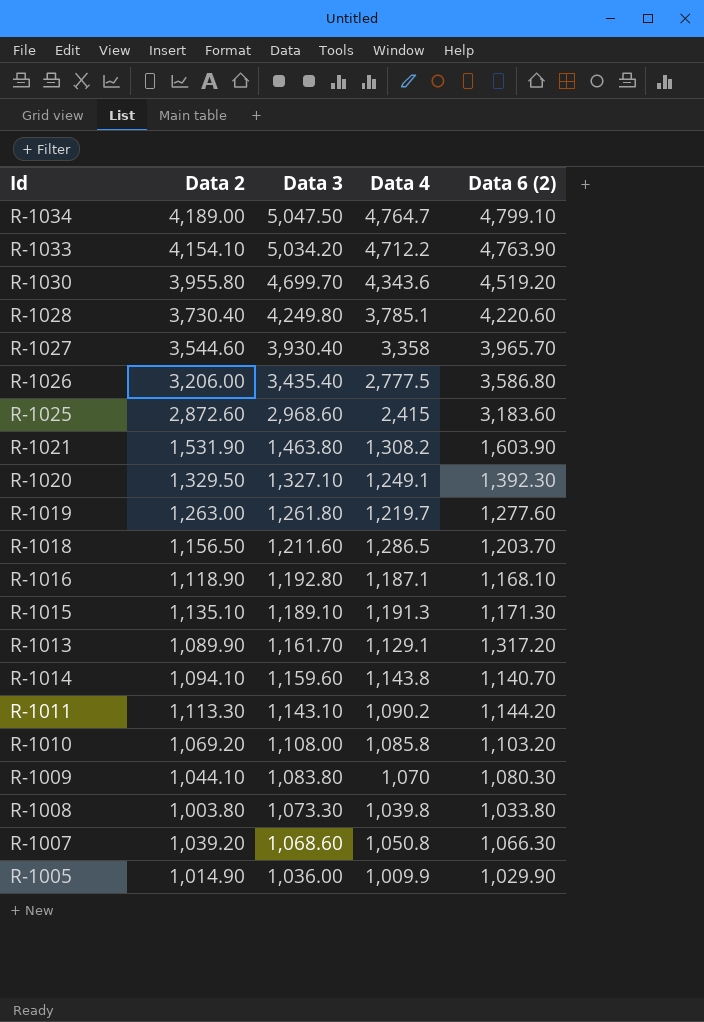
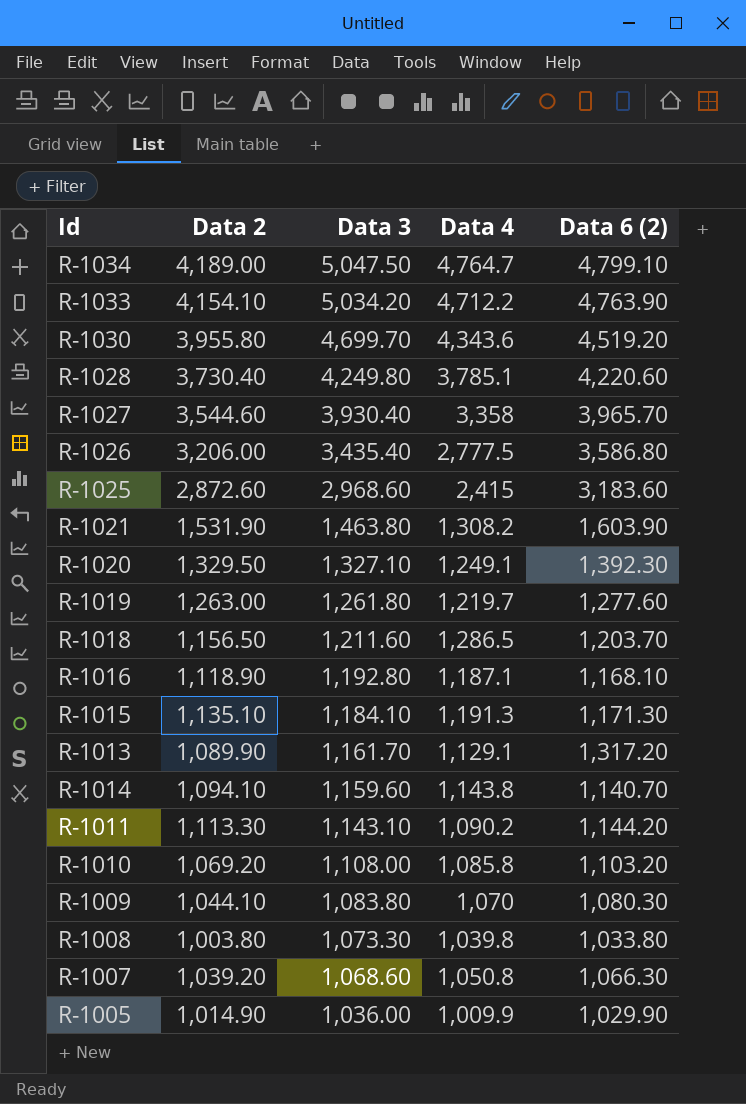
R-1015 | Data 3: 1,189.10 -> 1,184.10

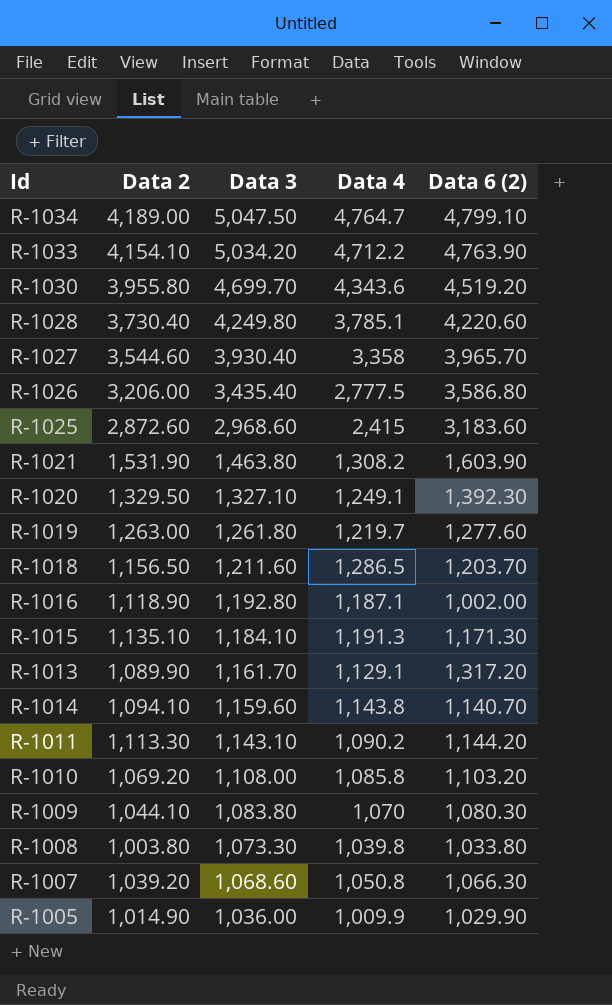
R-1016 | Data 6 (2): 1,168.10 -> 1,002.00

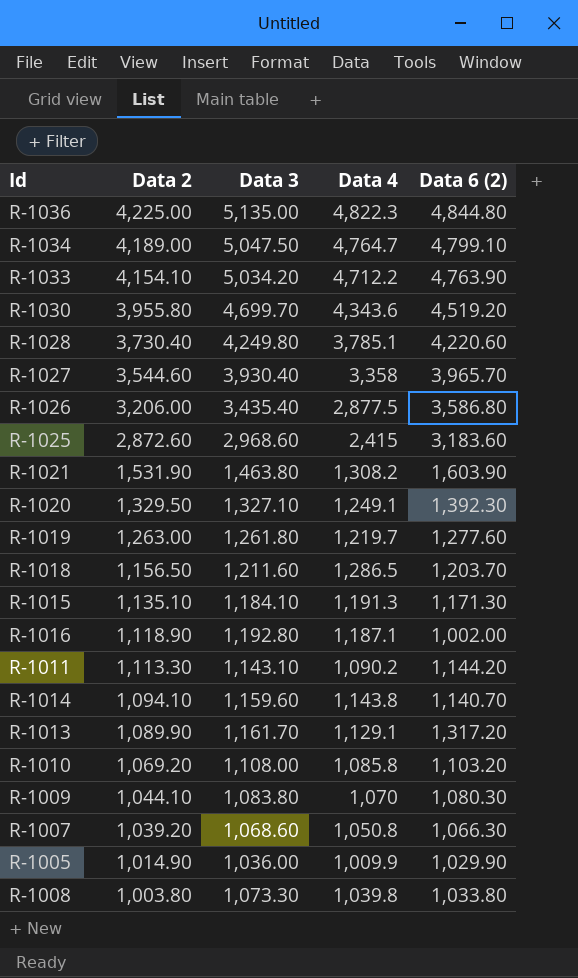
row order: Data 3 descending -> Data 2 descending
row R-1036: none -> 4,225.00 | 5,135.00 | 4,822.3 | 4,844.80
R-1026 | Data 4: 2,777.5 -> 2,877.5

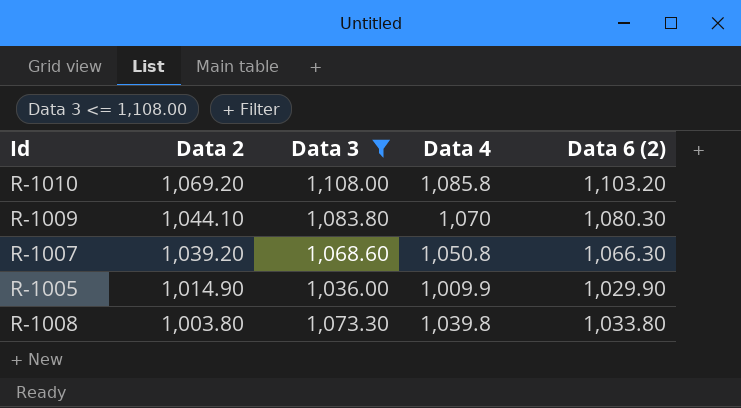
filter: none -> Data 3 <= 1,108.00

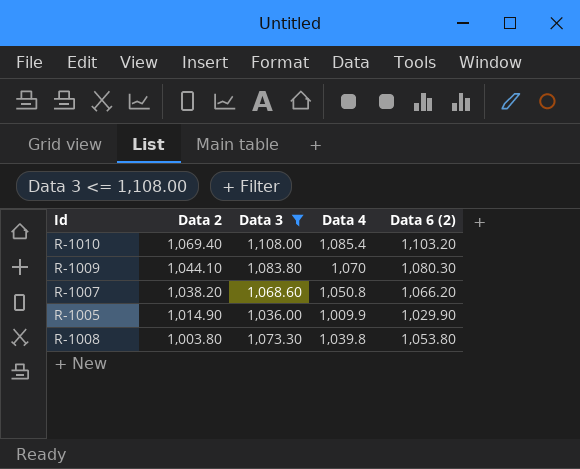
R-1010 | Data 2: 1,069.20 -> 1,069.40
R-1010 | Data 4: 1,085.8 -> 1,085.4
R-1007 | Data 2: 1,039.20 -> 1,038.20
R-1007 | Data 6 (2): 1,066.30 -> 1,066.20
R-1008 | Data 6 (2): 1,033.80 -> 1,053.80

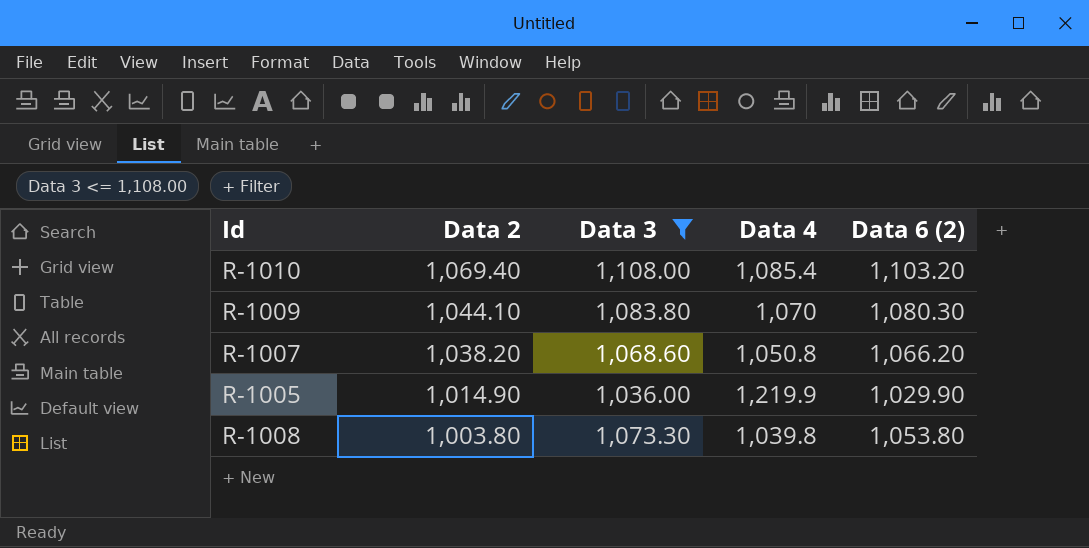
R-1005 | Data 4: 1,009.9 -> 1,219.9

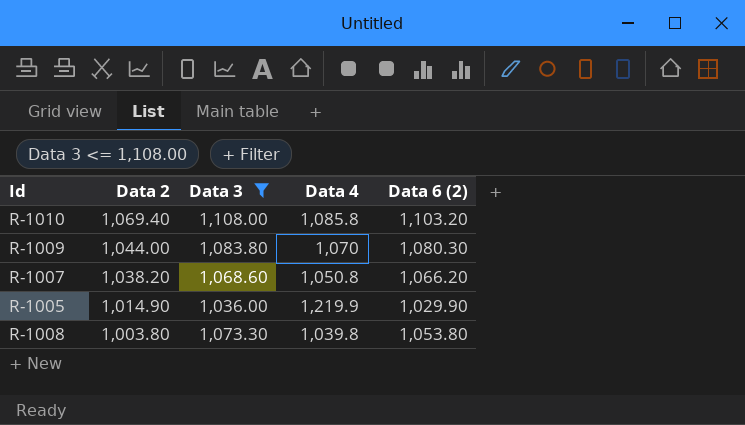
R-1010 | Data 4: 1,085.4 -> 1,085.8
R-1009 | Data 2: 1,044.10 -> 1,044.00

